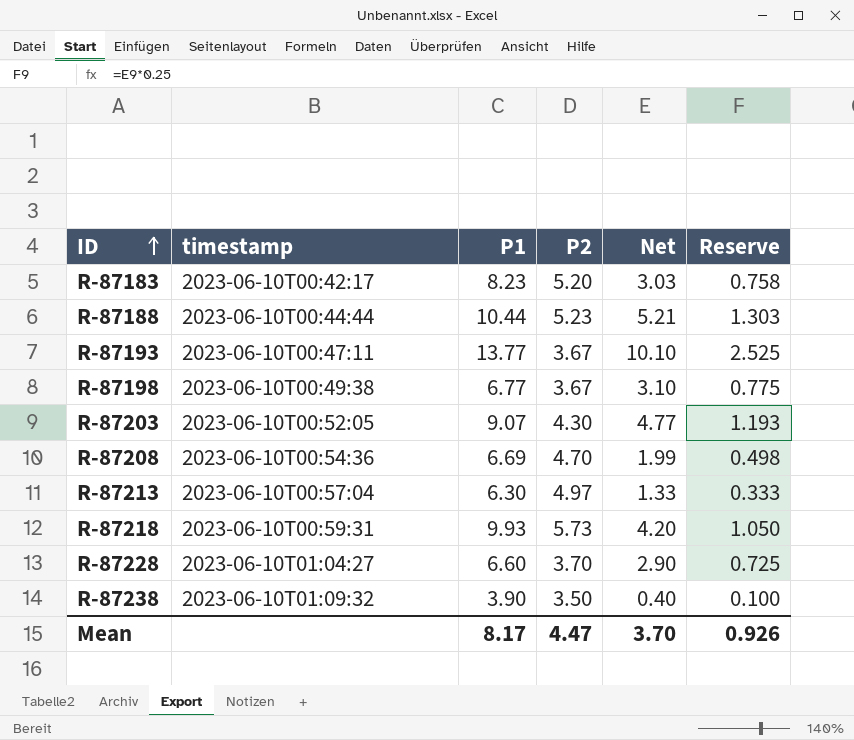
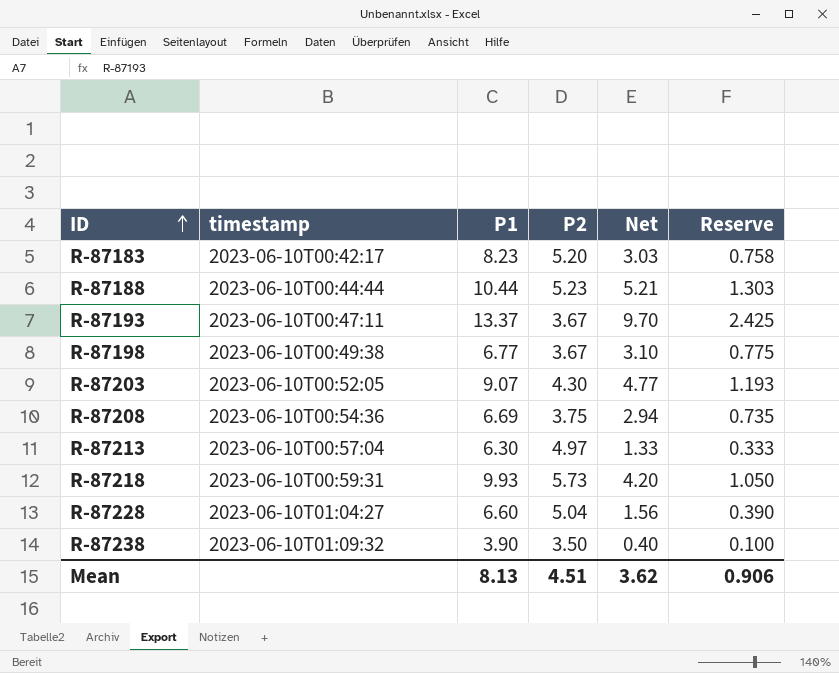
R-87193 | P1: 13.77 -> 13.37
R-87193 | Net: 10.10 -> 9.70
R-87193 | Reserve: 2.525 -> 2.425
R-87208 | P2: 4.70 -> 3.75
R-87208 | Net: 1.99 -> 2.94
R-87208 | Reserve: 0.498 -> 0.735
R-87228 | P2: 3.70 -> 5.04
R-87228 | Net: 2.90 -> 1.56
R-87228 | Reserve: 0.725 -> 0.390
Mean | P1: 8.17 -> 8.13
Mean | P2: 4.47 -> 4.51
Mean | Net: 3.70 -> 3.62
Mean | Reserve: 0.926 -> 0.906

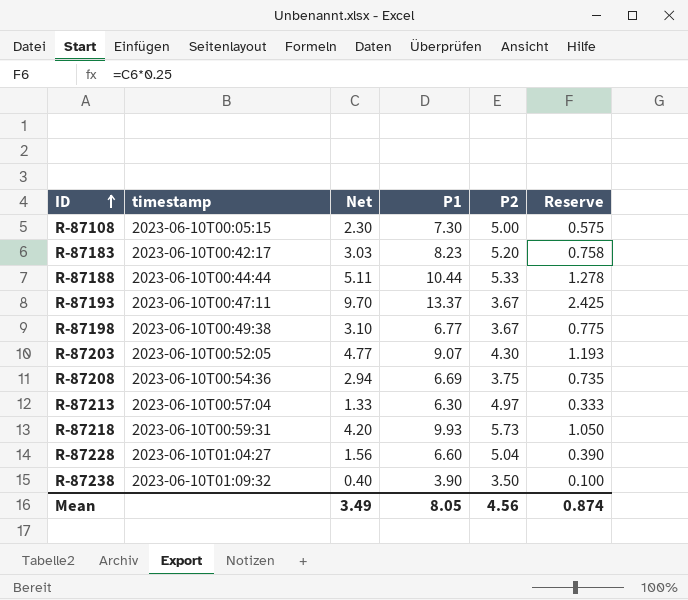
column Net | position: 5 -> 3
row R-87108: none -> 2023-06-10T00:05:15 | 2.30 | 7.30 | 5.00 | 0.575
R-87188 | Net: 5.21 -> 5.11
R-87188 | P2: 5.23 -> 5.33
R-87188 | Reserve: 1.303 -> 1.278
Mean | Net: 3.62 -> 3.49
Mean | P1: 8.13 -> 8.05
Mean | P2: 4.51 -> 4.56
Mean | Reserve: 0.906 -> 0.874

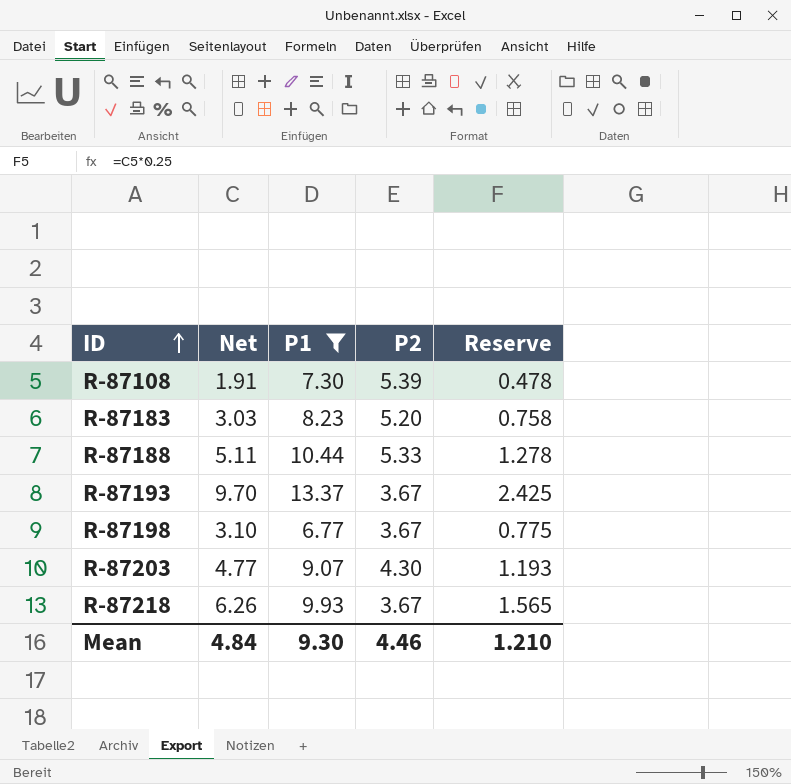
filter: none -> P1 >= 6.77
column timestamp | position: 2 -> none
R-87108 | Net: 2.30 -> 1.91
R-87108 | P2: 5.00 -> 5.39
R-87108 | Reserve: 0.575 -> 0.478
R-87218 | Net: 4.20 -> 6.26
R-87218 | P2: 5.73 -> 3.67
R-87218 | Reserve: 1.050 -> 1.565
Mean | Net: 3.49 -> 4.84
Mean | P1: 8.05 -> 9.30
Mean | P2: 4.56 -> 4.46
Mean | Reserve: 0.874 -> 1.210

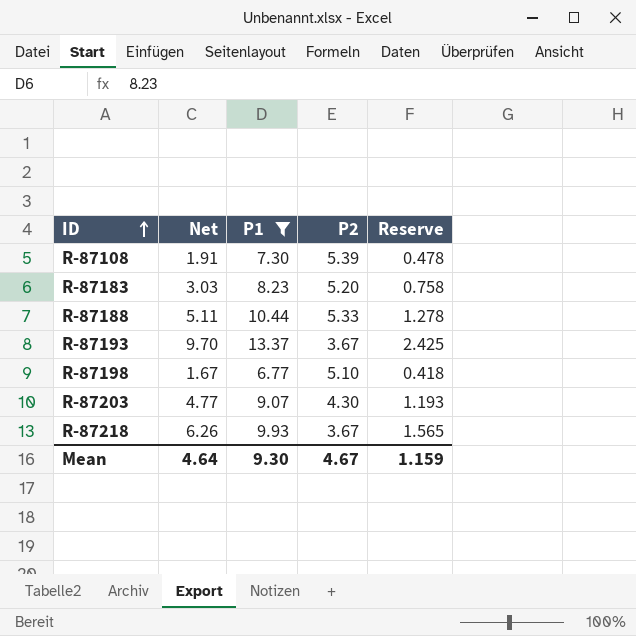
R-87198 | Net: 3.10 -> 1.67
R-87198 | P2: 3.67 -> 5.10
R-87198 | Reserve: 0.775 -> 0.418
Mean | Net: 4.84 -> 4.64
Mean | P2: 4.46 -> 4.67
Mean | Reserve: 1.210 -> 1.159

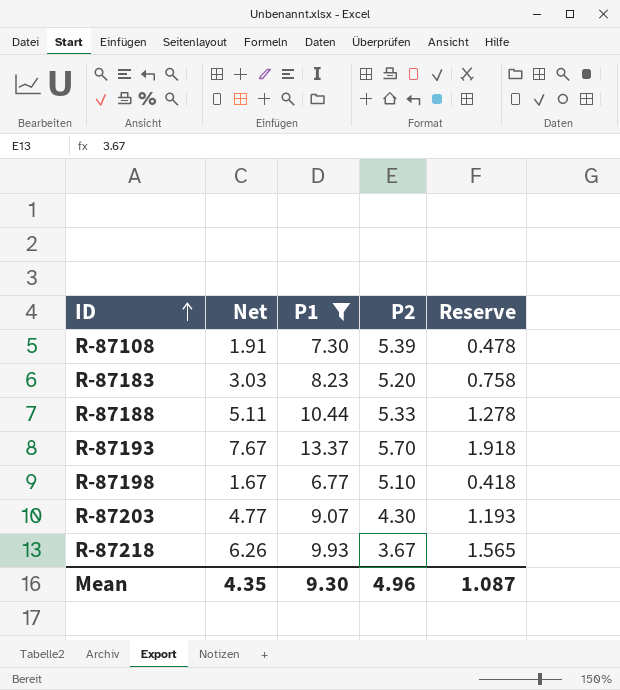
R-87193 | Net: 9.70 -> 7.67
R-87193 | P2: 3.67 -> 5.70
R-87193 | Reserve: 2.425 -> 1.918
Mean | Net: 4.64 -> 4.35
Mean | P2: 4.67 -> 4.96
Mean | Reserve: 1.159 -> 1.087

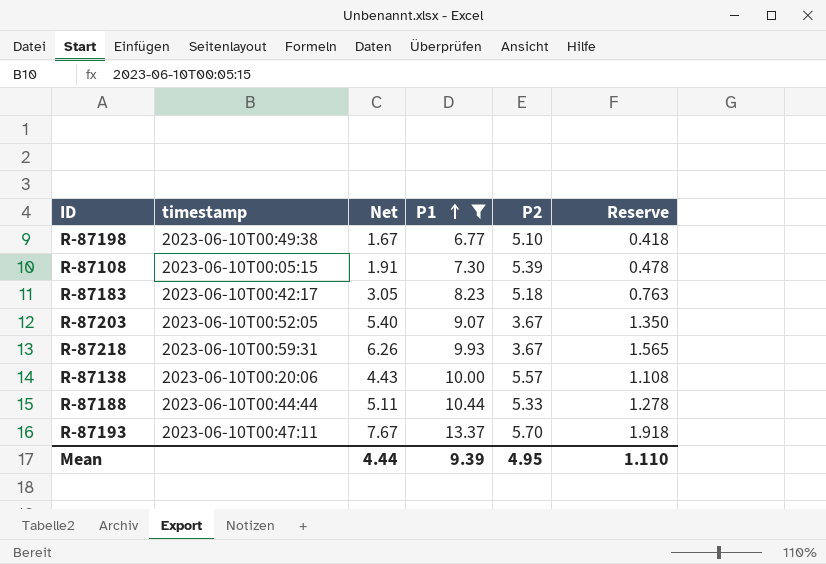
row order: ID ascending -> P1 ascending
column timestamp | position: none -> 2
R-87183 | Net: 3.03 -> 3.05
R-87183 | P2: 5.20 -> 5.18
R-87183 | Reserve: 0.758 -> 0.763
R-87203 | Net: 4.77 -> 5.40
R-87203 | P2: 4.30 -> 3.67
R-87203 | Reserve: 1.193 -> 1.350
row R-87138: none -> 2023-06-10T00:20:06 | 4.43 | 10.00 | 5.57 | 1.108
Mean | Net: 4.35 -> 4.44
Mean | P1: 9.30 -> 9.39
Mean | P2: 4.96 -> 4.95
Mean | Reserve: 1.087 -> 1.110

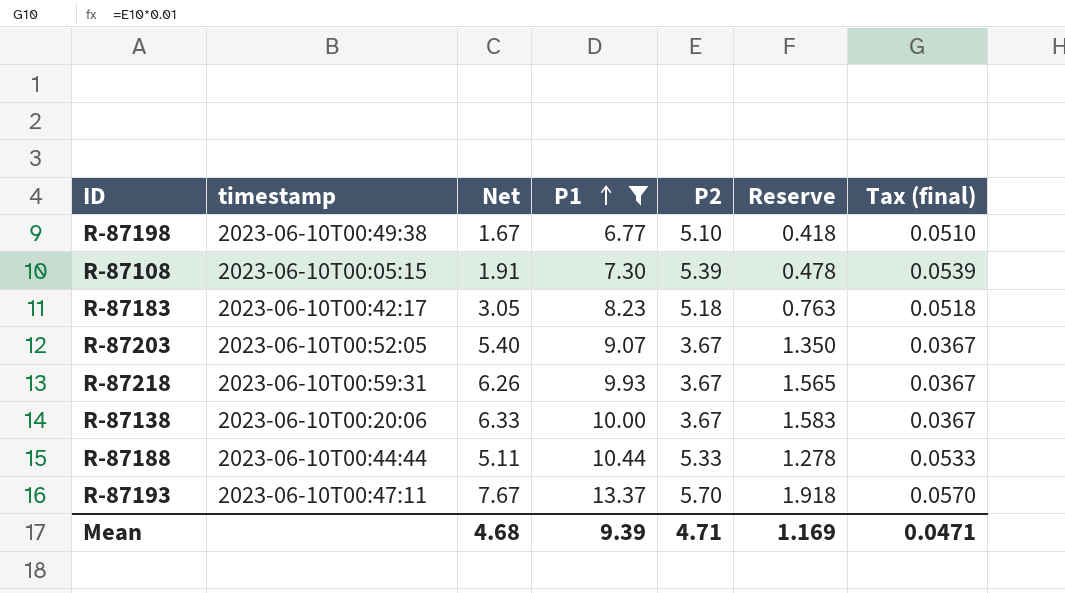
column Tax (final) | formula: none -> [P2] * 0.01
R-87138 | Net: 4.43 -> 6.33
R-87138 | P2: 5.57 -> 3.67
R-87138 | Reserve: 1.108 -> 1.583
Mean | Net: 4.44 -> 4.68
Mean | P2: 4.95 -> 4.71
Mean | Reserve: 1.110 -> 1.169

